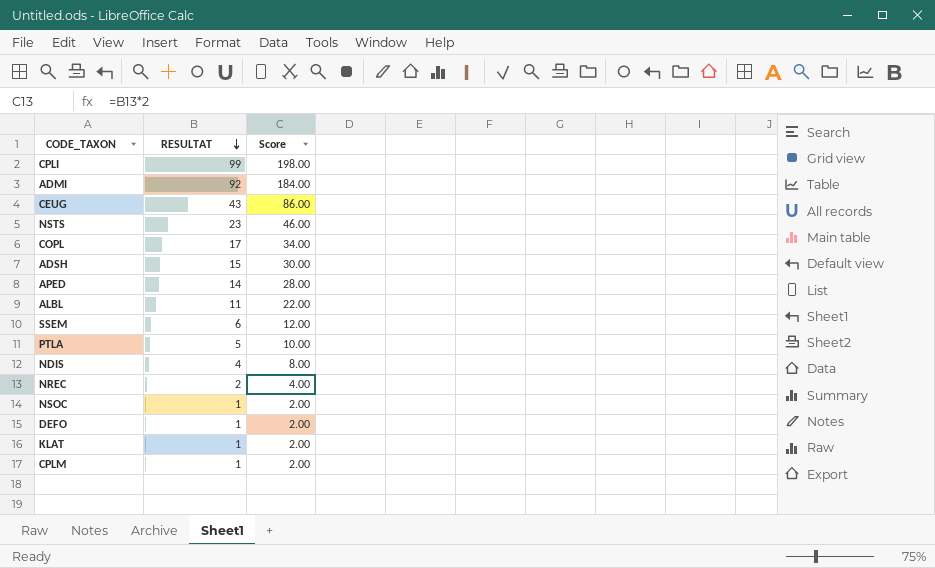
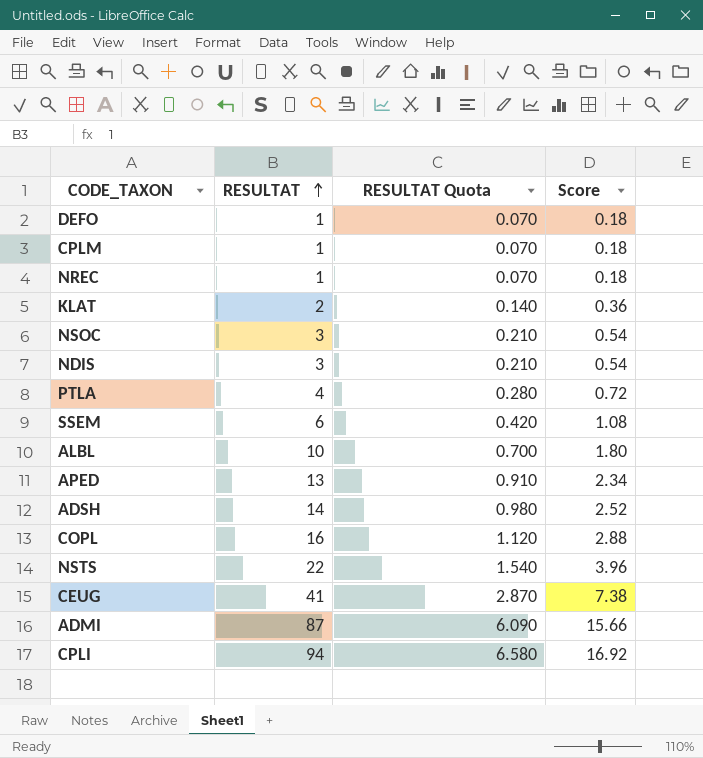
row order: RESULTAT descending -> RESULTAT ascending
column RESULTAT Quota | formula: none -> [RESULTAT] * 0.07
column Score | formula: [RESULTAT] * 2 -> [RESULTAT] * 0.18
NREC | RESULTAT: 2 -> 1
KLAT | RESULTAT: 1 -> 2
NSOC | RESULTAT: 1 -> 3
NDIS | RESULTAT: 4 -> 3
PTLA | RESULTAT: 5 -> 4
ALBL | RESULTAT: 11 -> 10
APED | RESULTAT: 14 -> 13
ADSH | RESULTAT: 15 -> 14
COPL | RESULTAT: 17 -> 16
NSTS | RESULTAT: 23 -> 22
CEUG | RESULTAT: 43 -> 41
ADMI | RESULTAT: 92 -> 87
CPLI | RESULTAT: 99 -> 94

